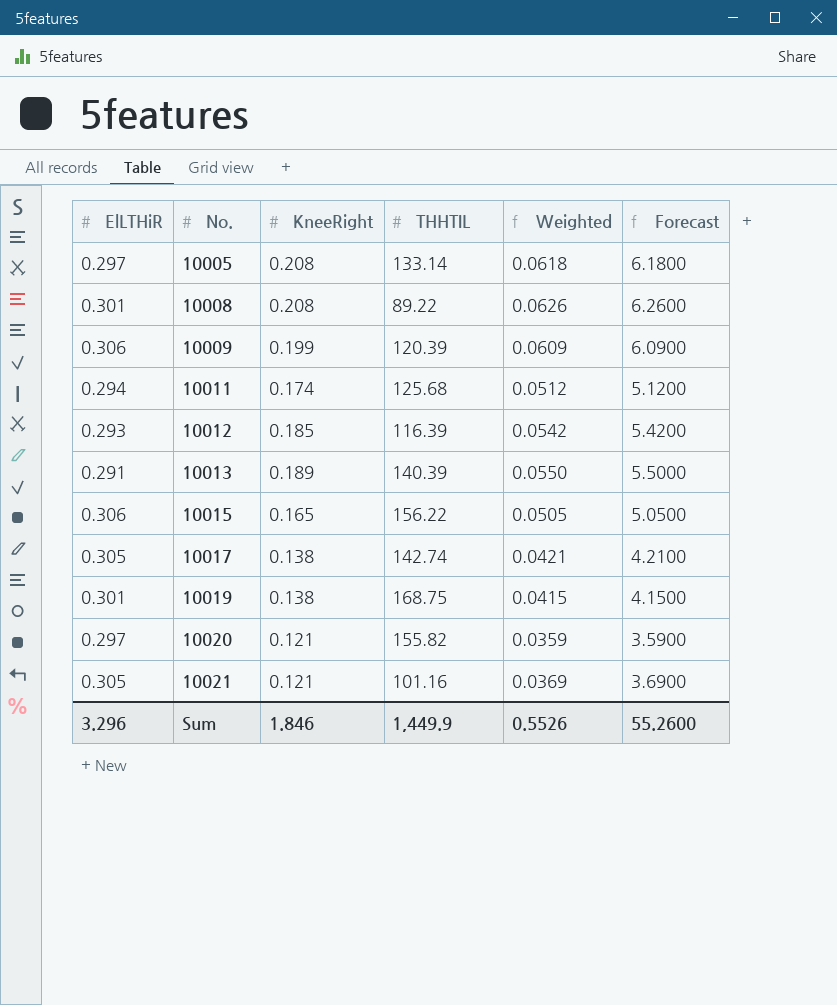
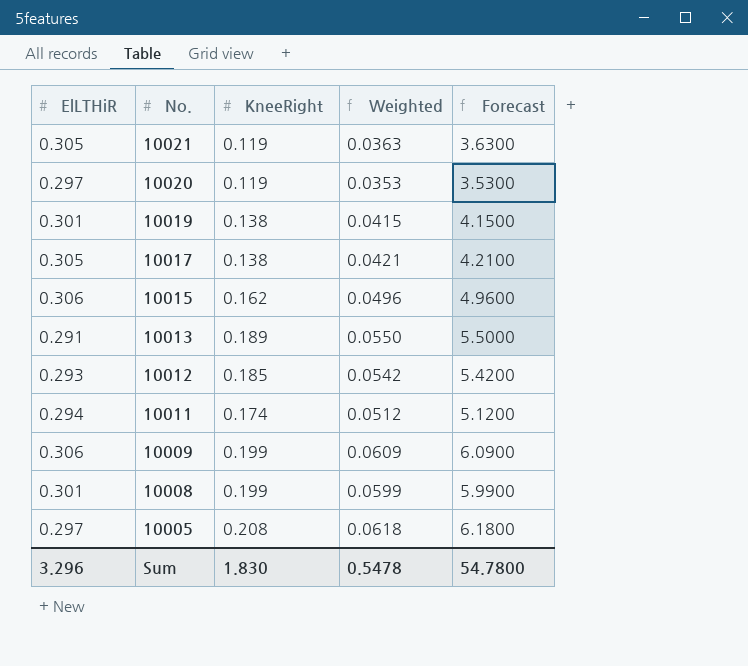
row order: No. ascending -> No. descending
column THHTIL | position: 4 -> none
10021 | KneeRight: 0.121 -> 0.119
10021 | Weighted: 0.0369 -> 0.0363
10021 | Forecast: 3.6900 -> 3.6300
10020 | KneeRight: 0.121 -> 0.119
10020 | Weighted: 0.0359 -> 0.0353
10020 | Forecast: 3.5900 -> 3.5300
10015 | KneeRight: 0.165 -> 0.162
10015 | Weighted: 0.0505 -> 0.0496
10015 | Forecast: 5.0500 -> 4.9600
10008 | KneeRight: 0.208 -> 0.199
10008 | Weighted: 0.0626 -> 0.0599
10008 | Forecast: 6.2600 -> 5.9900
Sum | KneeRight: 1.846 -> 1.830
Sum | Weighted: 0.5526 -> 0.5478
Sum | Forecast: 55.2600 -> 54.7800

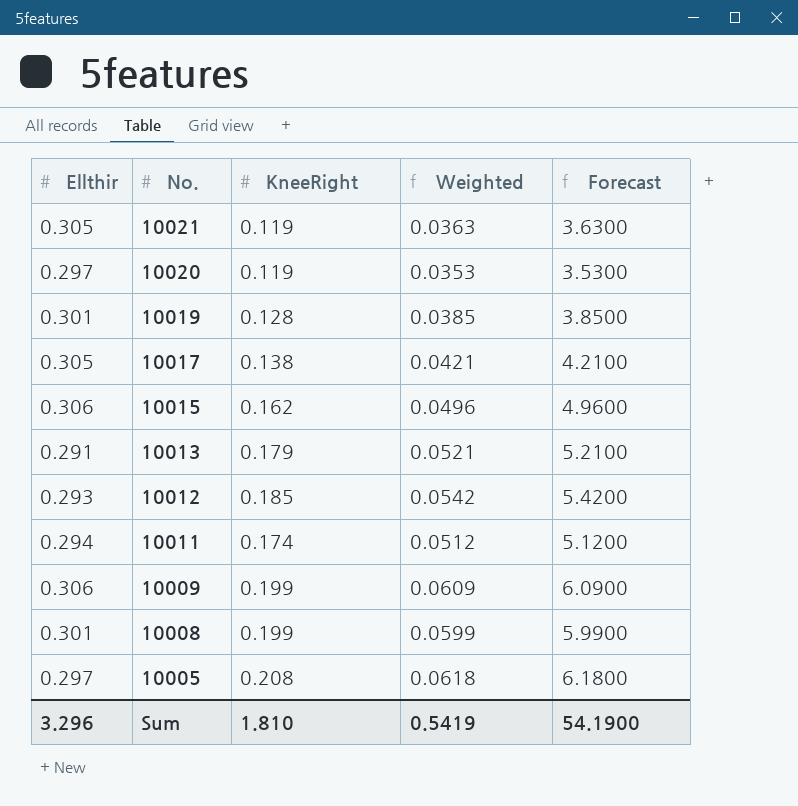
column name: ElLTHiR -> Ellthir
10019 | KneeRight: 0.138 -> 0.128
10019 | Weighted: 0.0415 -> 0.0385
10019 | Forecast: 4.1500 -> 3.8500
10013 | KneeRight: 0.189 -> 0.179
10013 | Weighted: 0.0550 -> 0.0521
10013 | Forecast: 5.5000 -> 5.2100
Sum | KneeRight: 1.830 -> 1.810
Sum | Weighted: 0.5478 -> 0.5419
Sum | Forecast: 54.7800 -> 54.1900

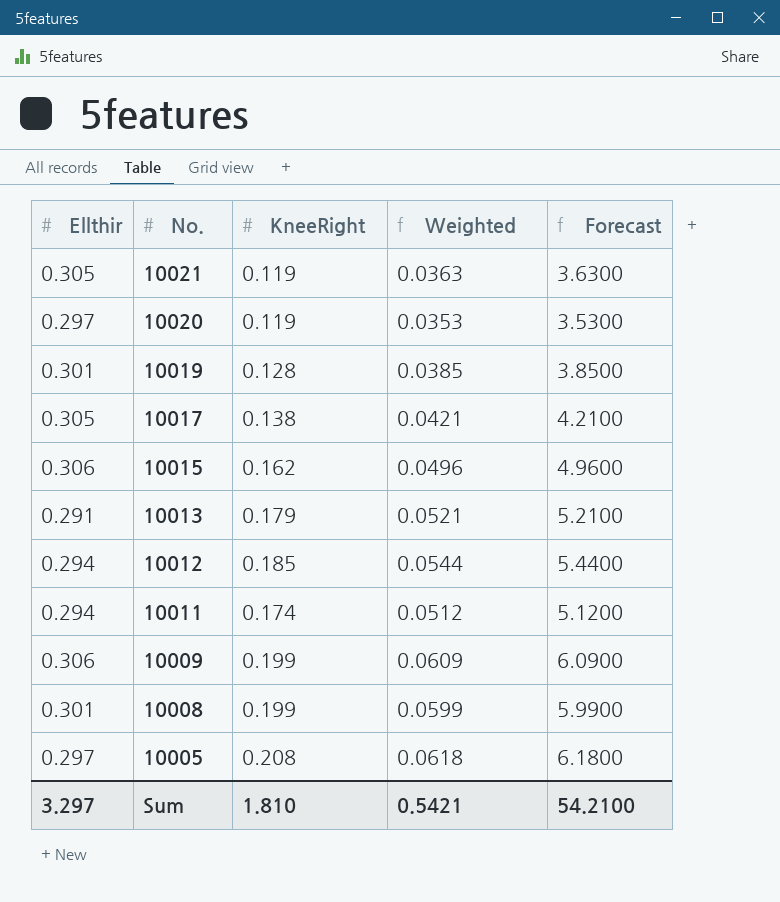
10012 | Ellthir: 0.293 -> 0.294
10012 | Weighted: 0.0542 -> 0.0544
10012 | Forecast: 5.4200 -> 5.4400
Sum | Ellthir: 3.296 -> 3.297
Sum | Weighted: 0.5419 -> 0.5421
Sum | Forecast: 54.1900 -> 54.2100

